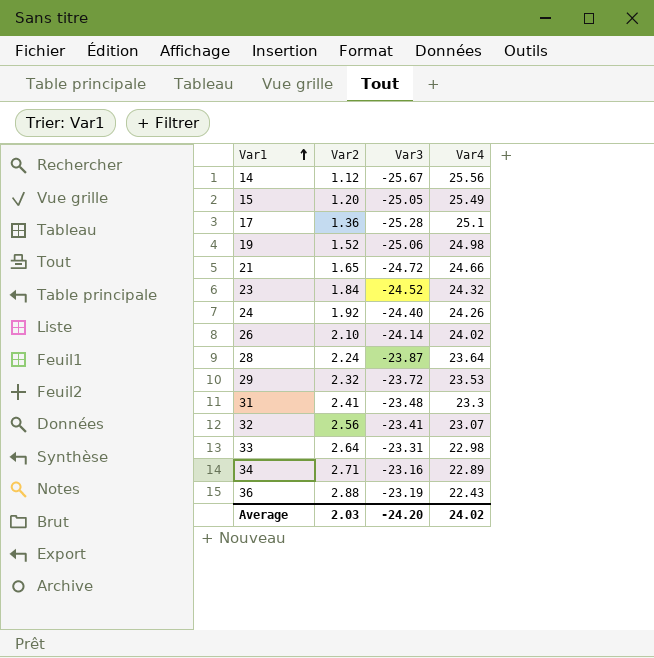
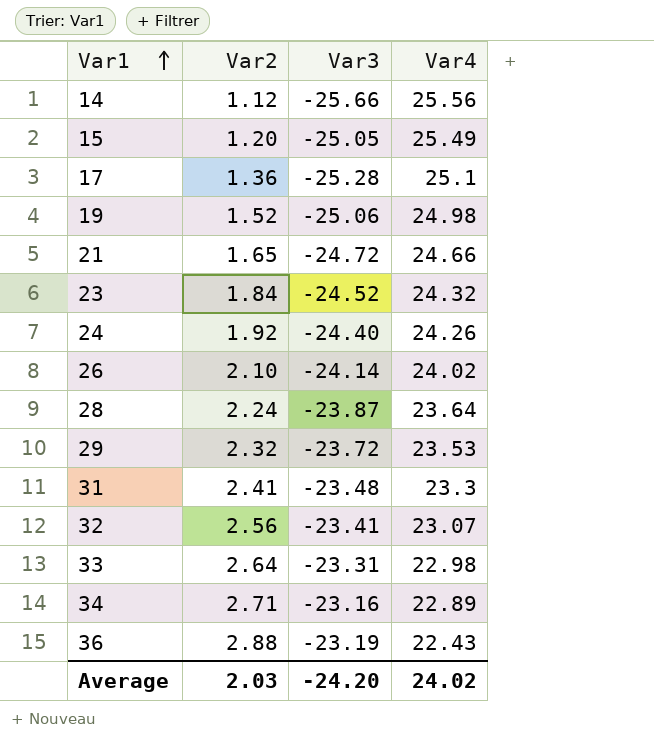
14 | Var3: -25.67 -> -25.66

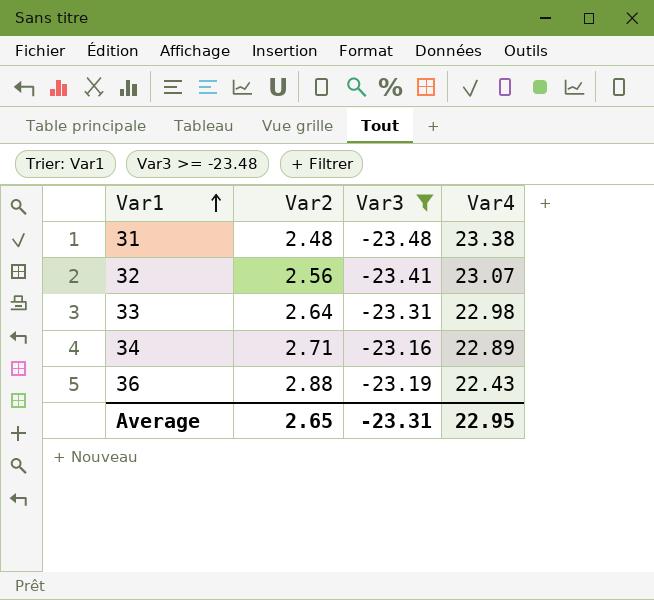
filter: none -> Var3 >= -23.48
31 | Var2: 2.41 -> 2.48
31 | Var4: 23.3 -> 23.38
Average | Var2: 2.03 -> 2.65
Average | Var3: -24.20 -> -23.31
Average | Var4: 24.02 -> 22.95

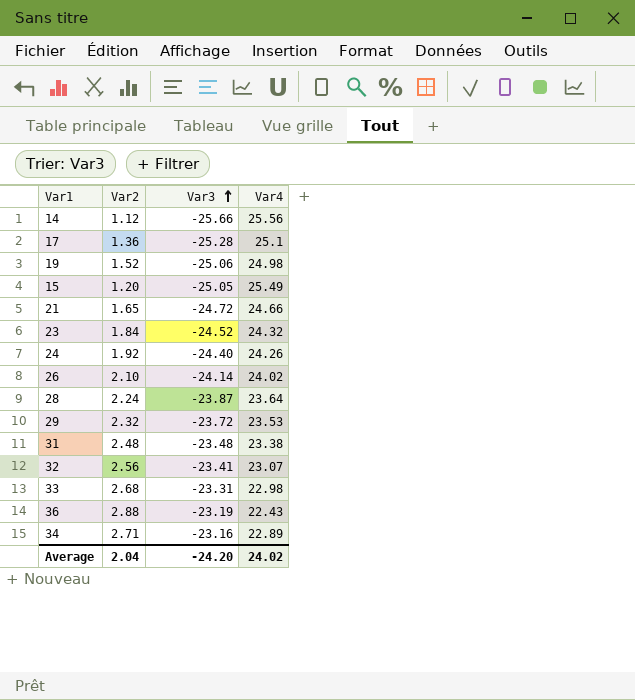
filter: Var3 >= -23.48 -> none
row order: Var1 ascending -> Var3 ascending
33 | Var2: 2.64 -> 2.68
Average | Var2: 2.65 -> 2.04
Average | Var3: -23.31 -> -24.20
Average | Var4: 22.95 -> 24.02

